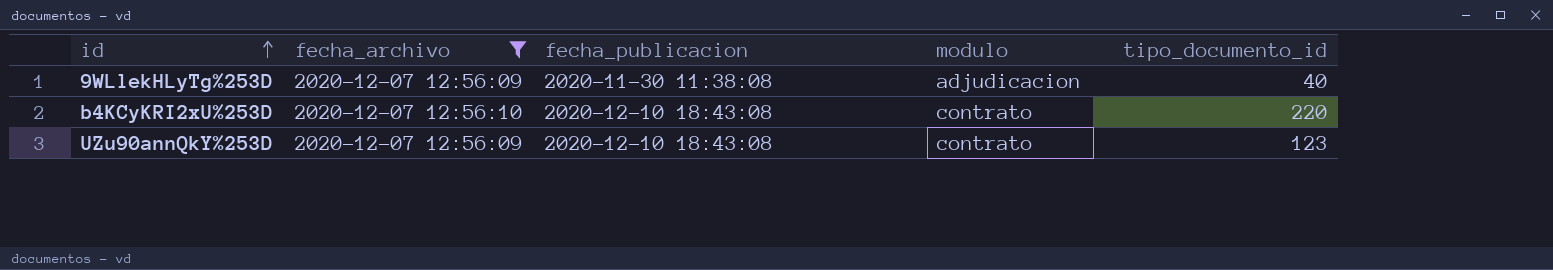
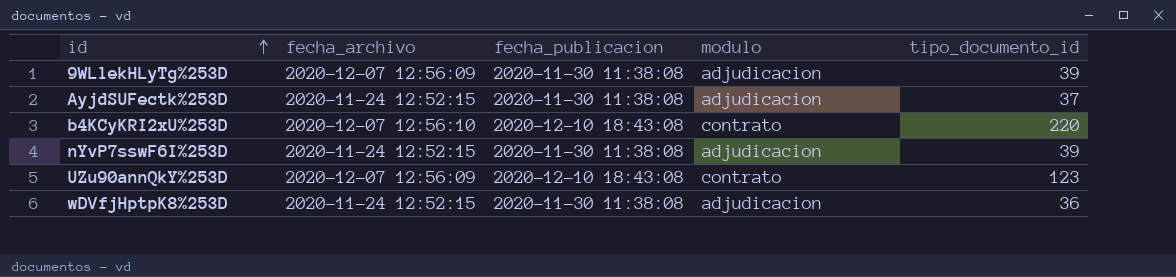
filter: fecha_archivo != 2020-11-24 12:52:15 -> none
9WLlekHLyTg%253D | tipo_documento_id: 40 -> 39

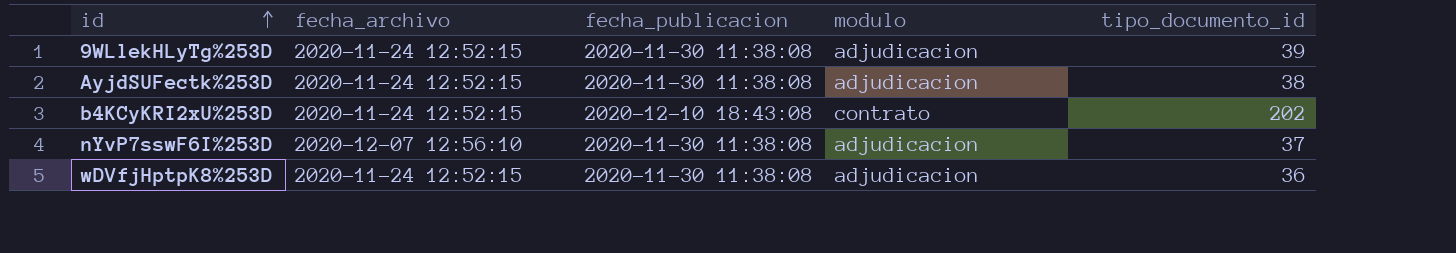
row UZu90annQkY%253D: 2020-12-07 12:56:09 | 2020-12-10 18:43:08 | contrato | 123 -> none
9WLlekHLyTg%253D | fecha_archivo: 2020-12-07 12:56:09 -> 2020-11-24 12:52:15
AyjdSUFectk%253D | tipo_documento_id: 37 -> 38
b4KCyKRI2xU%253D | fecha_archivo: 2020-12-07 12:56:10 -> 2020-11-24 12:52:15
b4KCyKRI2xU%253D | tipo_documento_id: 220 -> 202
nYvP7sswF6I%253D | fecha_archivo: 2020-11-24 12:52:15 -> 2020-12-07 12:56:10
nYvP7sswF6I%253D | tipo_documento_id: 39 -> 37

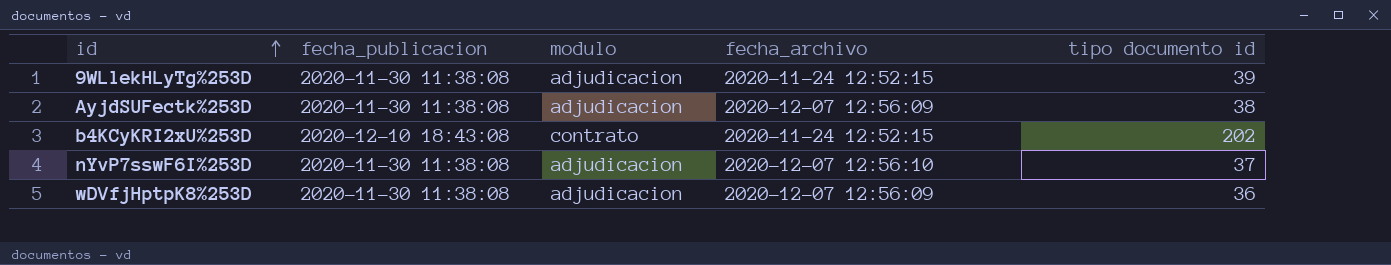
column fecha_archivo | position: 2 -> 4
column name: tipo_documento_id -> tipo documento id
AyjdSUFectk%253D | fecha_archivo: 2020-11-24 12:52:15 -> 2020-12-07 12:56:09
wDVfjHptpK8%253D | fecha_archivo: 2020-11-24 12:52:15 -> 2020-12-07 12:56:09

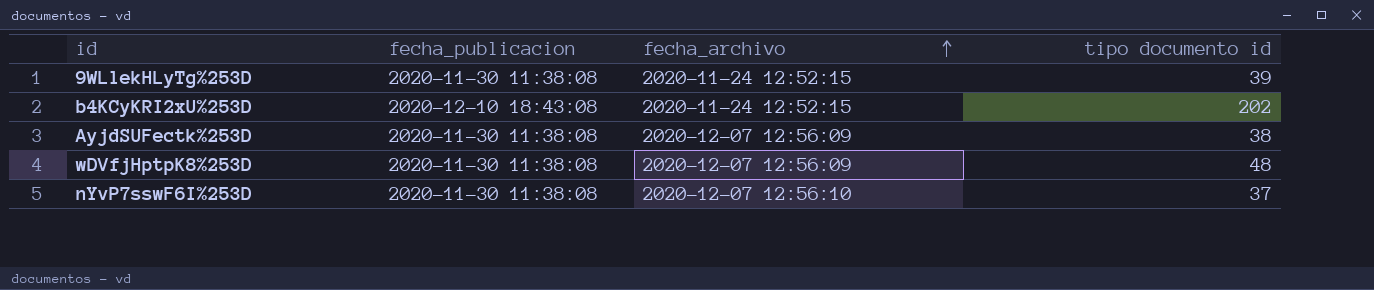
row order: id ascending -> fecha_archivo ascending
column modulo | position: 3 -> none
wDVfjHptpK8%253D | tipo documento id: 36 -> 48

